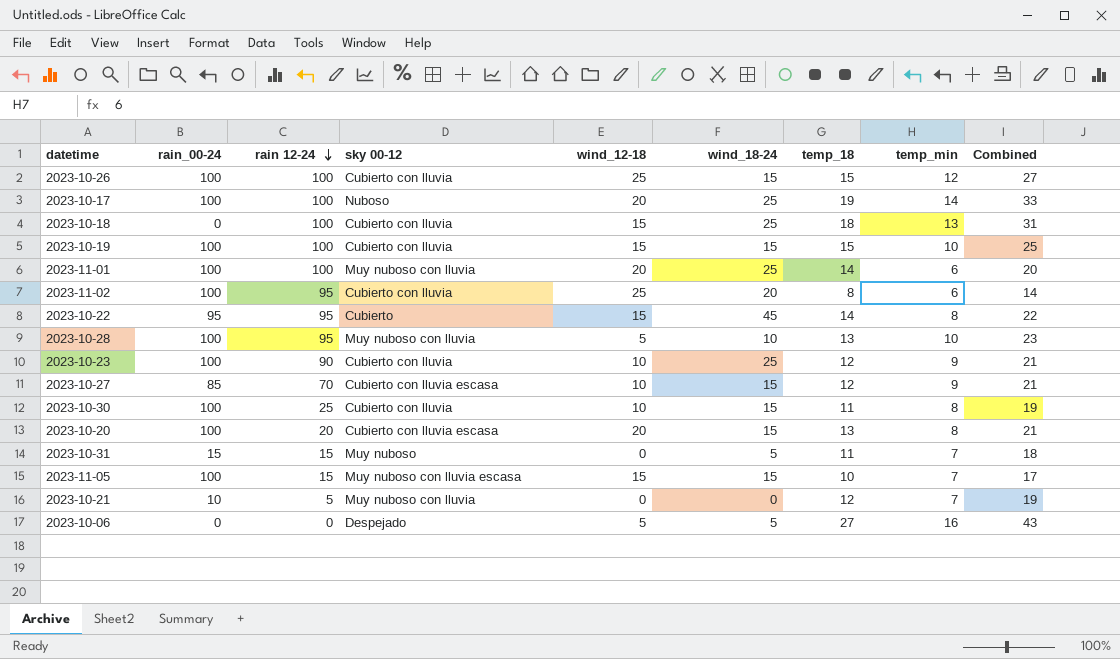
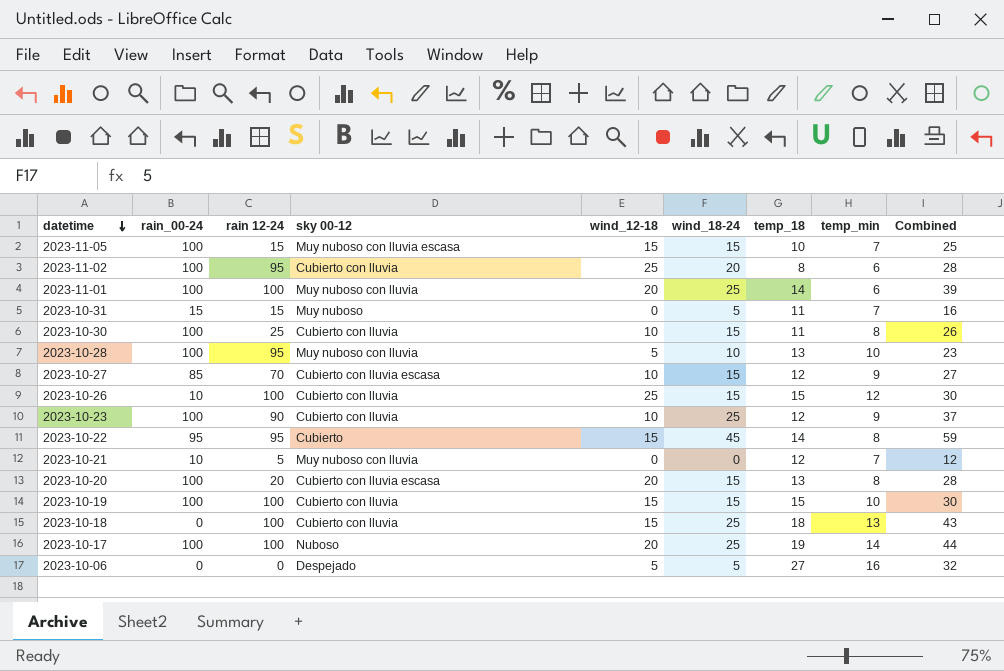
row order: rain 12-24 descending -> datetime descending
column Combined | formula: [temp_18] + [temp_min] -> [wind_18-24] + [temp_18]
2023-10-26 | rain_00-24: 100 -> 10

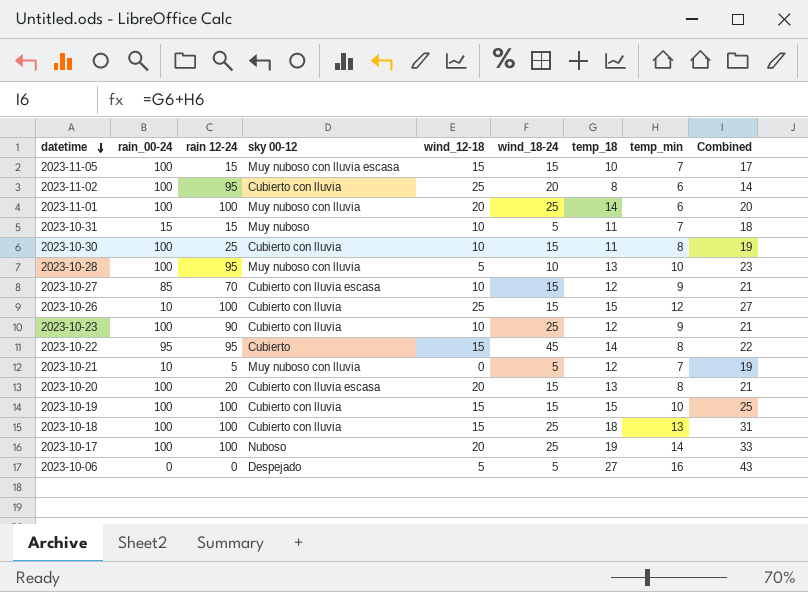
column Combined | formula: [wind_18-24] + [temp_18] -> [temp_18] + [temp_min]
2023-10-31 | wind_12-18: 0 -> 10
2023-10-21 | wind_18-24: 0 -> 5
2023-10-18 | rain_00-24: 0 -> 100

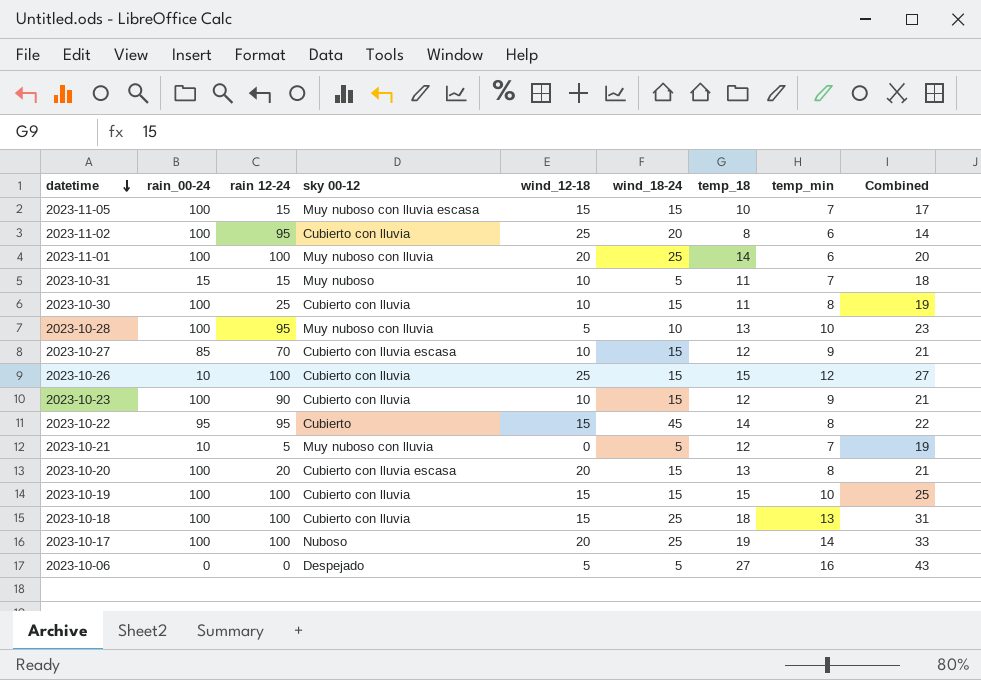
2023-10-23 | wind_18-24: 25 -> 15

